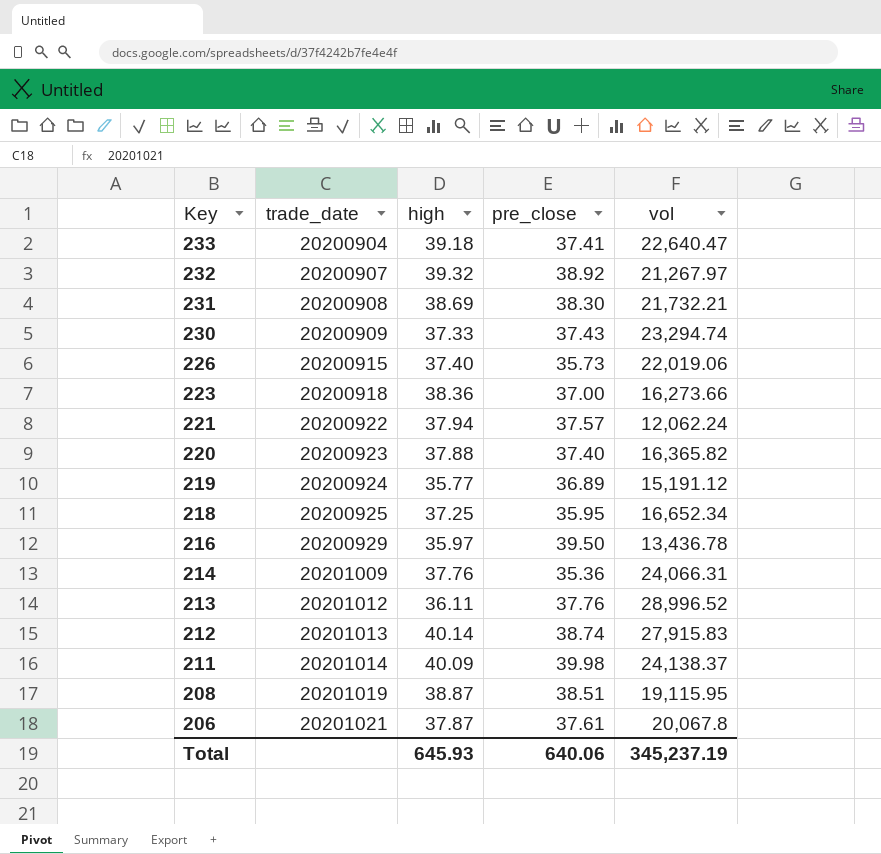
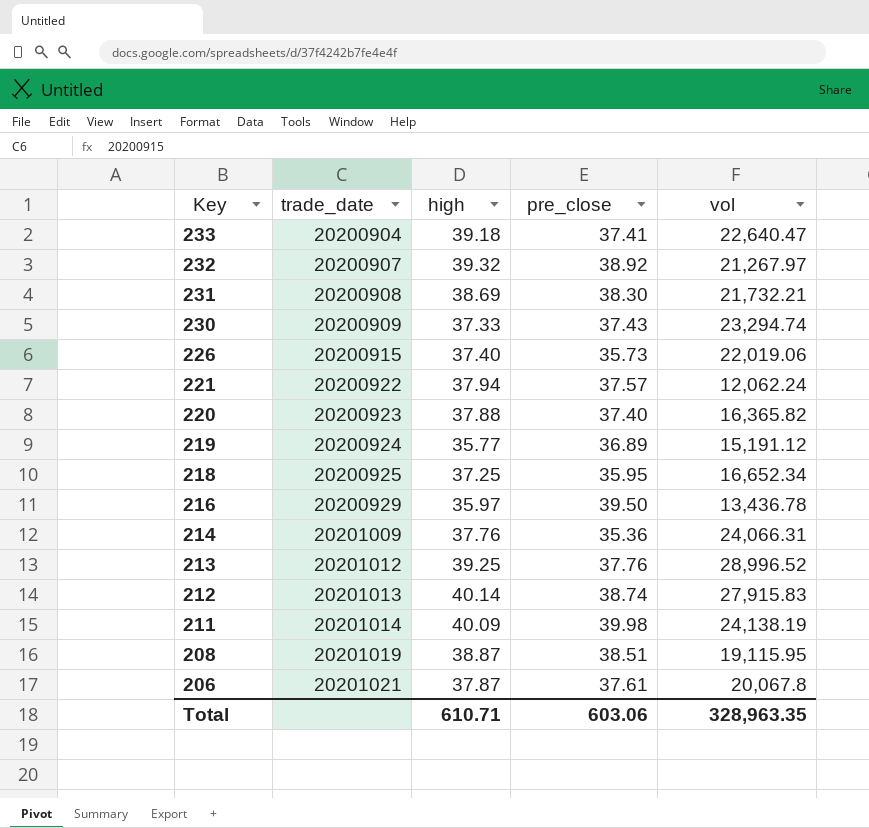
row 223: 20200918 | 38.36 | 37.00 | 16,273.66 -> none
213 | high: 36.11 -> 39.25
211 | vol: 24,138.37 -> 24,138.19
Total | high: 645.93 -> 610.71
Total | pre_close: 640.06 -> 603.06
Total | vol: 345,237.19 -> 328,963.35

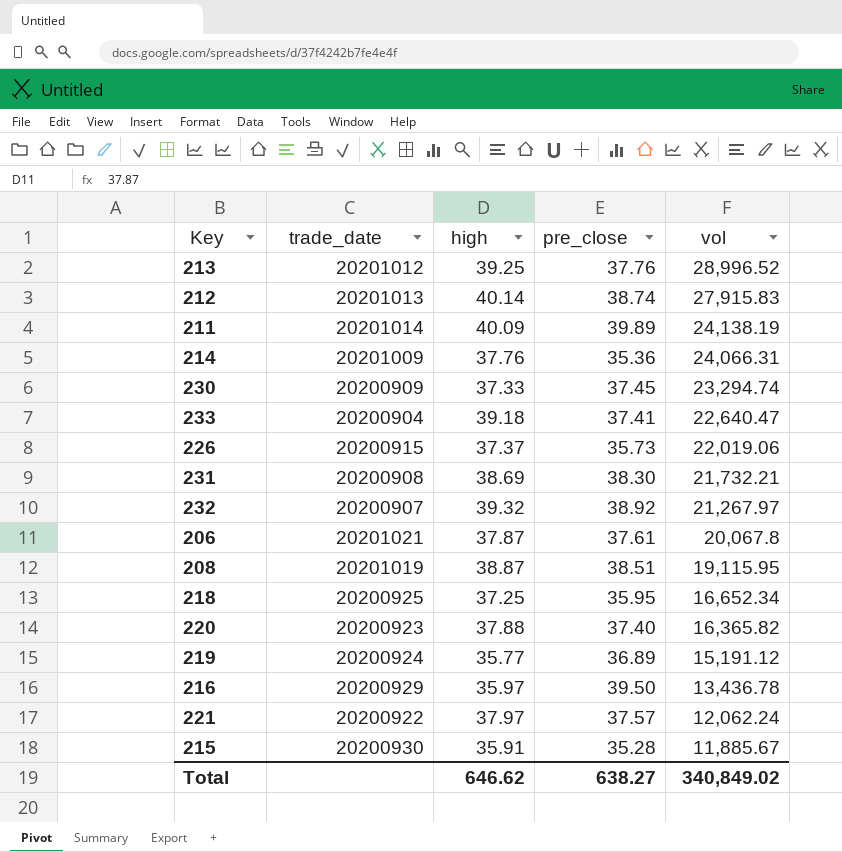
row order: Key descending -> vol descending
211 | pre_close: 39.98 -> 39.89
230 | pre_close: 37.43 -> 37.45
226 | high: 37.40 -> 37.37
221 | high: 37.94 -> 37.97
row 215: none -> 20200930 | 35.91 | 35.28 | 11,885.67
Total | high: 610.71 -> 646.62
Total | pre_close: 603.06 -> 638.27
Total | vol: 328,963.35 -> 340,849.02

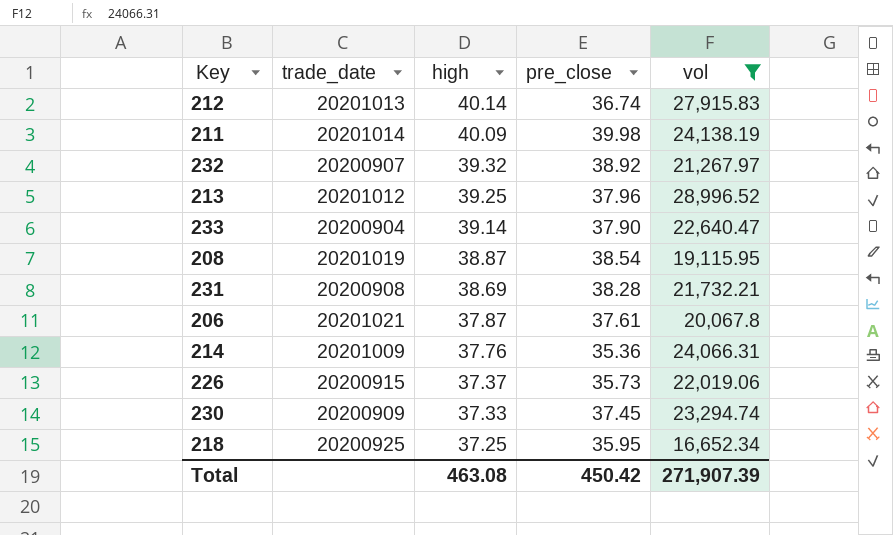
filter: none -> vol >= 16,652.34
row order: vol descending -> high descending
212 | pre_close: 38.74 -> 36.74
211 | pre_close: 39.89 -> 39.98
213 | pre_close: 37.76 -> 37.96
233 | high: 39.18 -> 39.14
233 | pre_close: 37.41 -> 37.90
208 | pre_close: 38.51 -> 38.54
231 | pre_close: 38.30 -> 38.28
Total | high: 646.62 -> 463.08
Total | pre_close: 638.27 -> 450.42
Total | vol: 340,849.02 -> 271,907.39

